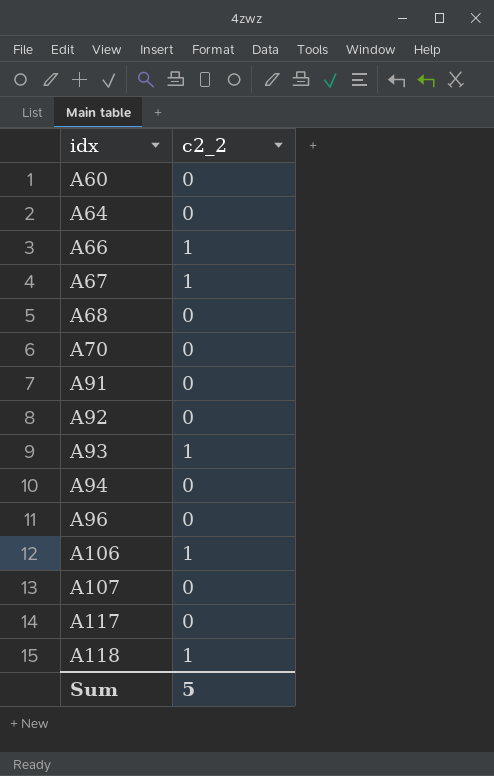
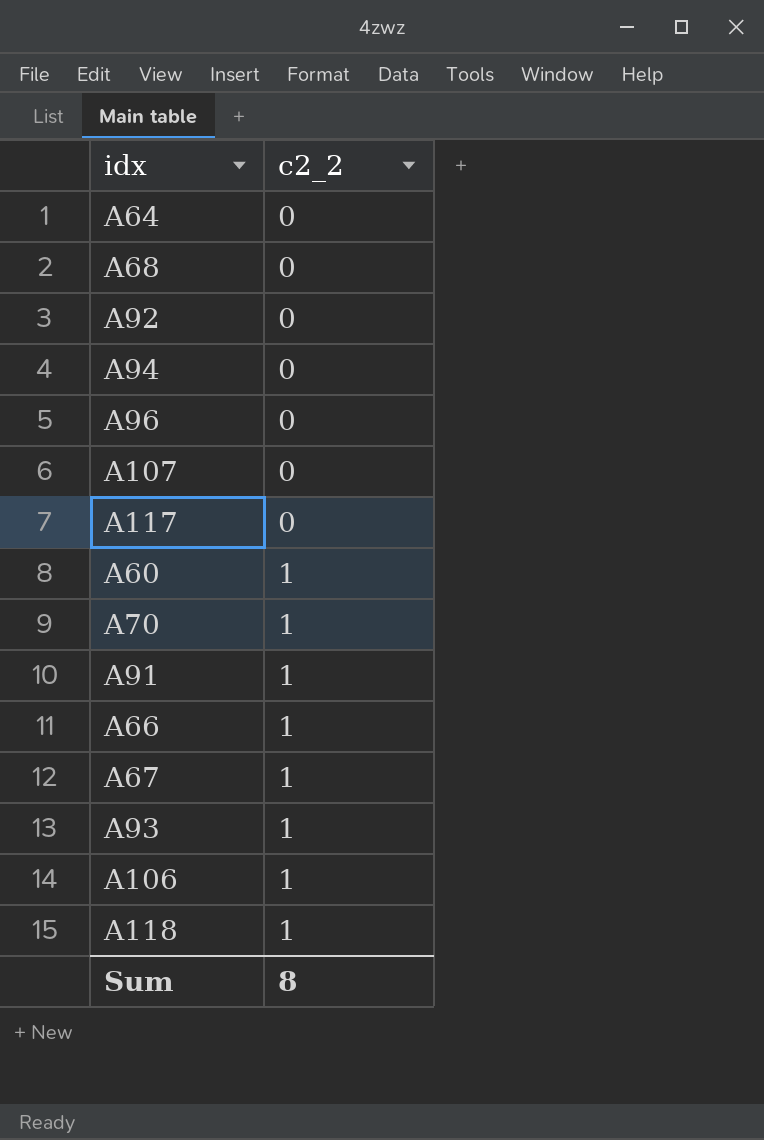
row order: idx ascending -> c2_2 ascending
A60 | c2_2: 0 -> 1
A70 | c2_2: 0 -> 1
A91 | c2_2: 0 -> 1
Sum | c2_2: 5 -> 8

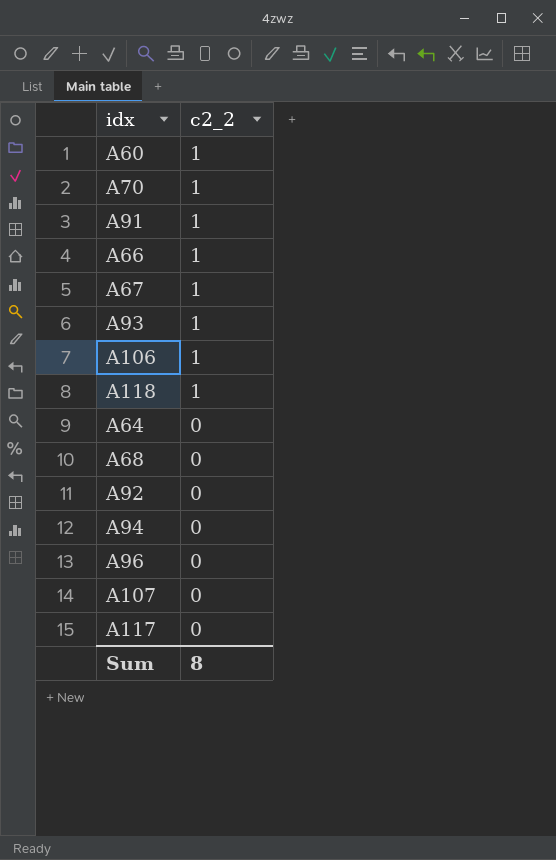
row order: c2_2 ascending -> c2_2 descending

